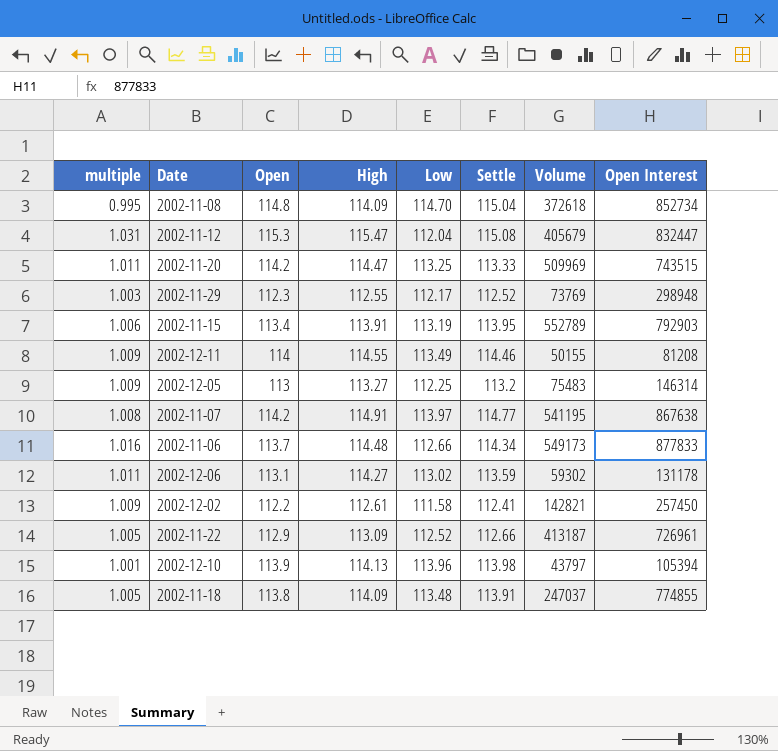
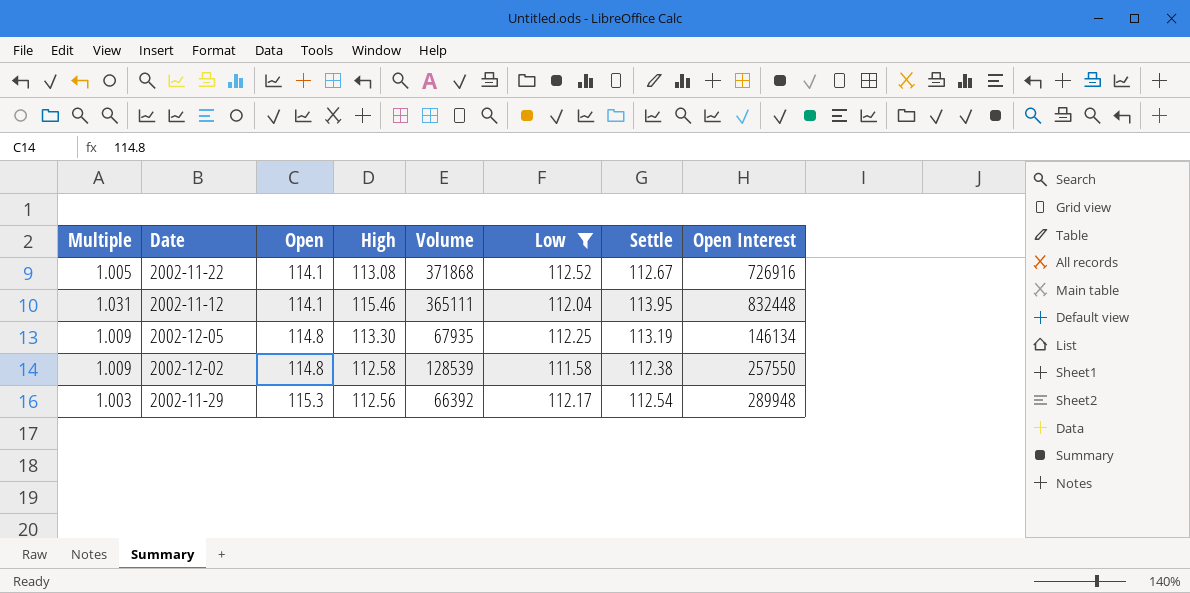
filter: none -> Low <= 112.52
row order: none -> Open ascending
column name: multiple -> Multiple
column Volume | position: 7 -> 5
2002-11-22 | Open: 112.9 -> 114.1
2002-11-22 | High: 113.09 -> 113.08
2002-11-22 | Volume: 413187 -> 371868
2002-11-22 | Settle: 112.66 -> 112.67
2002-11-22 | Open Interest: 726961 -> 726916
2002-11-12 | Open: 115.3 -> 114.1
2002-11-12 | High: 115.47 -> 115.46
2002-11-12 | Volume: 405679 -> 365111
2002-11-12 | Settle: 115.08 -> 113.95
2002-11-12 | Open Interest: 832447 -> 832448
2002-12-05 | Open: 113 -> 114.8
2002-12-05 | High: 113.27 -> 113.30
2002-12-05 | Volume: 75483 -> 67935
2002-12-05 | Settle: 113.2 -> 113.19
2002-12-05 | Open Interest: 146314 -> 146134
2002-12-02 | Open: 112.2 -> 114.8
2002-12-02 | High: 112.61 -> 112.58
2002-12-02 | Volume: 142821 -> 128539
2002-12-02 | Settle: 112.41 -> 112.38
2002-12-02 | Open Interest: 257450 -> 257550
2002-11-29 | Open: 112.3 -> 115.3
2002-11-29 | High: 112.55 -> 112.56
2002-11-29 | Volume: 73769 -> 66392
2002-11-29 | Settle: 112.52 -> 112.54
2002-11-29 | Open Interest: 298948 -> 289948

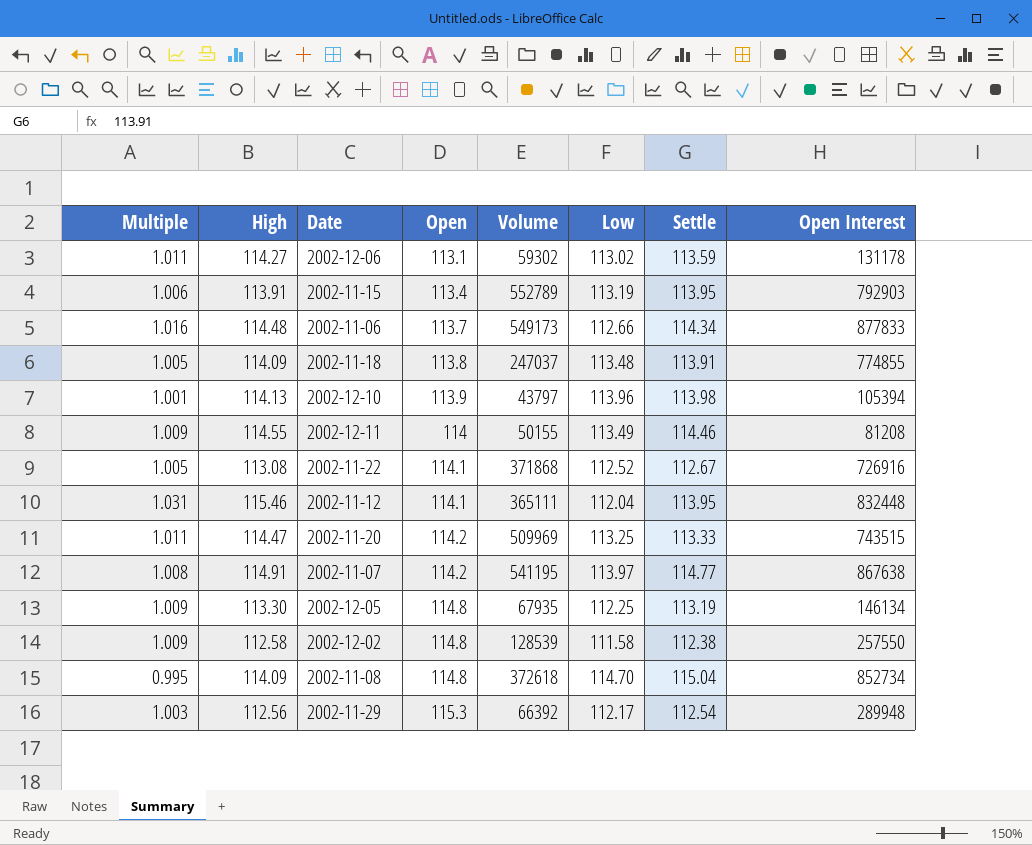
filter: Low <= 112.52 -> none
column High | position: 4 -> 2

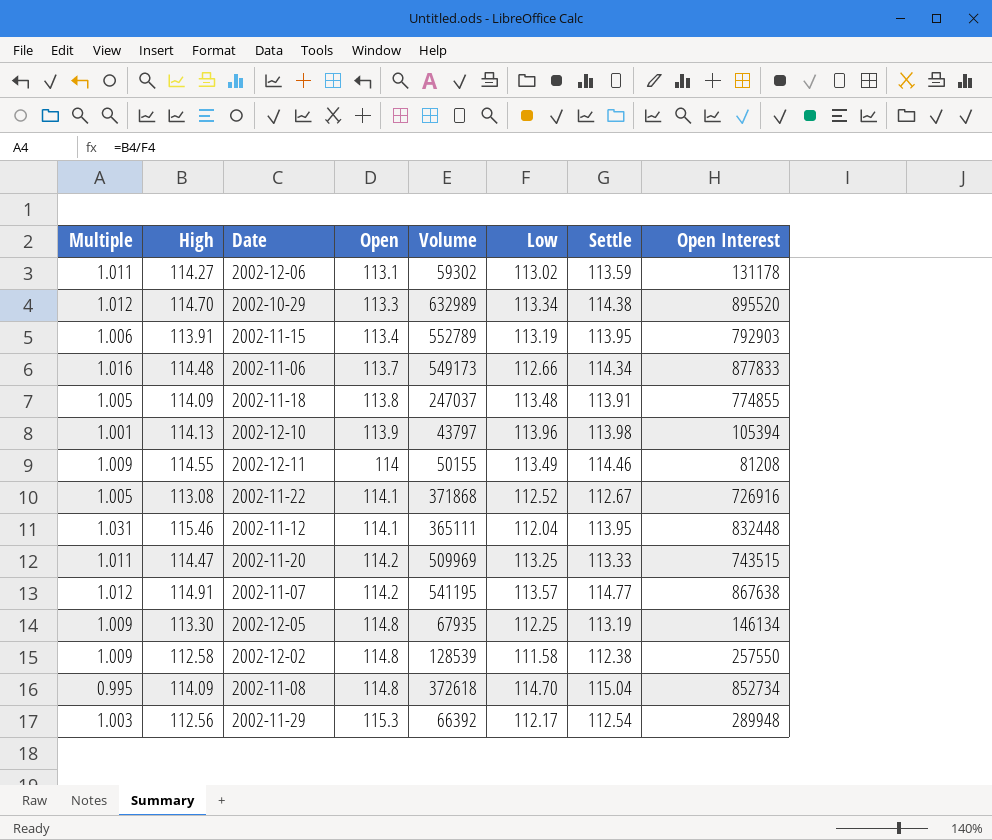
row 2002-10-29: none -> 1.012 | 114.70 | 113.3 | 632989 | 113.34 | 114.38 | 895520
2002-11-07 | Multiple: 1.008 -> 1.012
2002-11-07 | Low: 113.97 -> 113.57

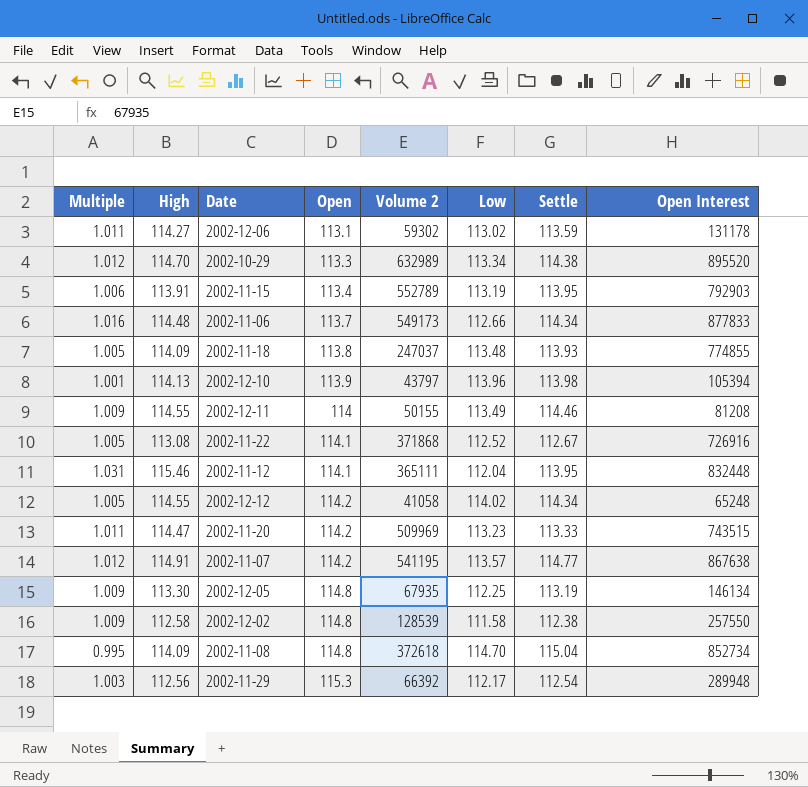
column name: Volume -> Volume 2
2002-11-18 | Settle: 113.91 -> 113.93
row 2002-12-12: none -> 1.005 | 114.55 | 114.2 | 41058 | 114.02 | 114.34 | 65248
2002-11-20 | Low: 113.25 -> 113.23

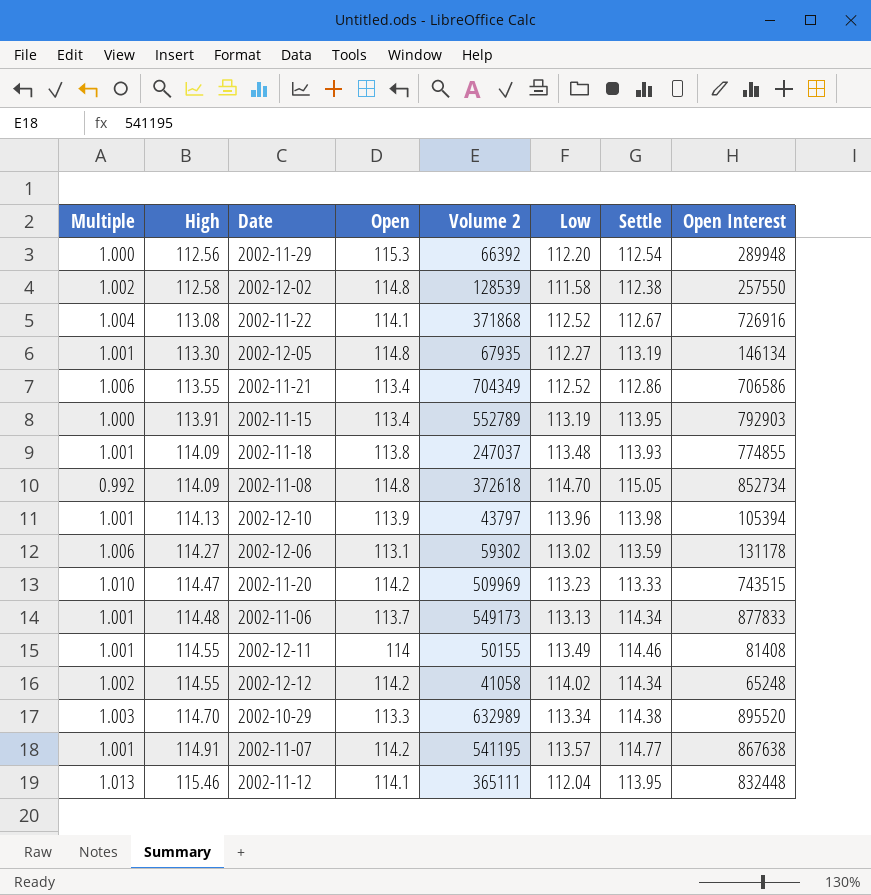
row order: Open ascending -> High ascending
column Multiple | formula: [High] / [Low] -> [High] / [Settle]
2002-11-29 | Low: 112.17 -> 112.20
2002-12-05 | Low: 112.25 -> 112.27
row 2002-11-21: none -> 1.006 | 113.55 | 113.4 | 704349 | 112.52 | 112.86 | 706586
2002-11-08 | Settle: 115.04 -> 115.05
2002-11-06 | Low: 112.66 -> 113.13
2002-12-11 | Open Interest: 81208 -> 81408

